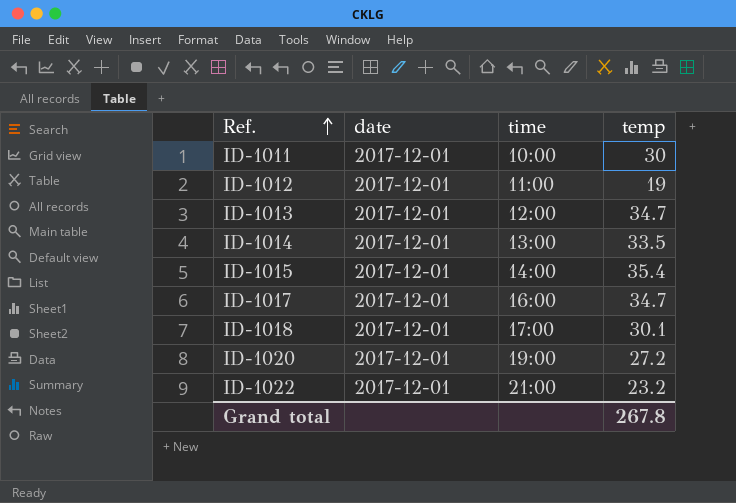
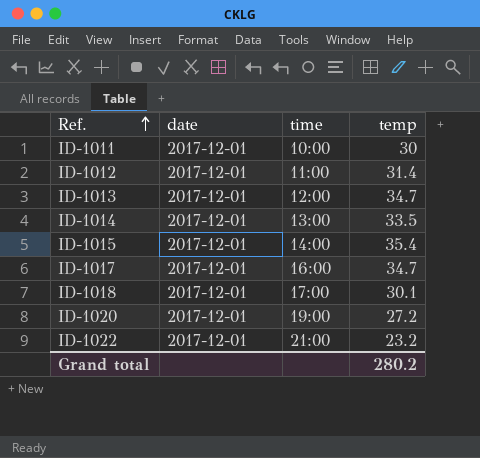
ID-1012 | temp: 19 -> 31.4
Grand total | temp: 267.8 -> 280.2

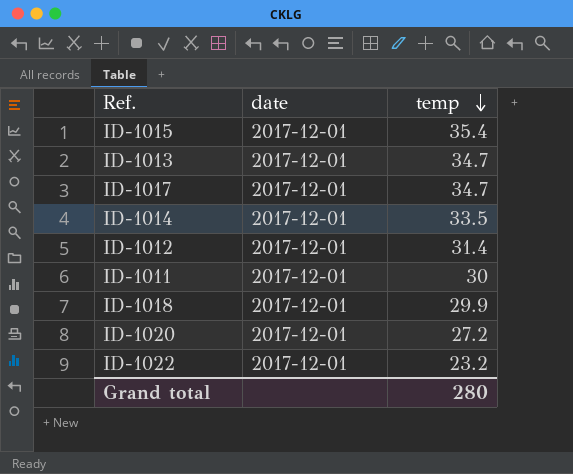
row order: Ref. ascending -> temp descending
column time | position: 3 -> none
ID-1018 | temp: 30.1 -> 29.9
Grand total | temp: 280.2 -> 280

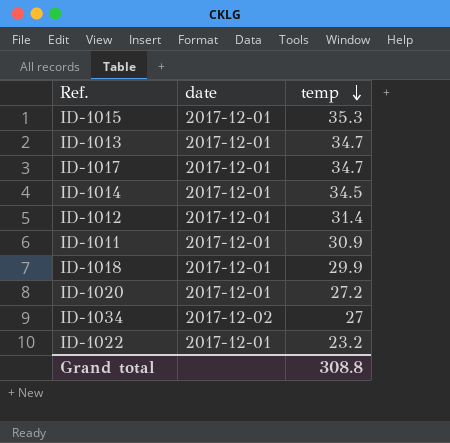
ID-1015 | temp: 35.4 -> 35.3
ID-1014 | temp: 33.5 -> 34.5
ID-1011 | temp: 30 -> 30.9
row ID-1034: none -> 2017-12-02 | 27
Grand total | temp: 280 -> 308.8

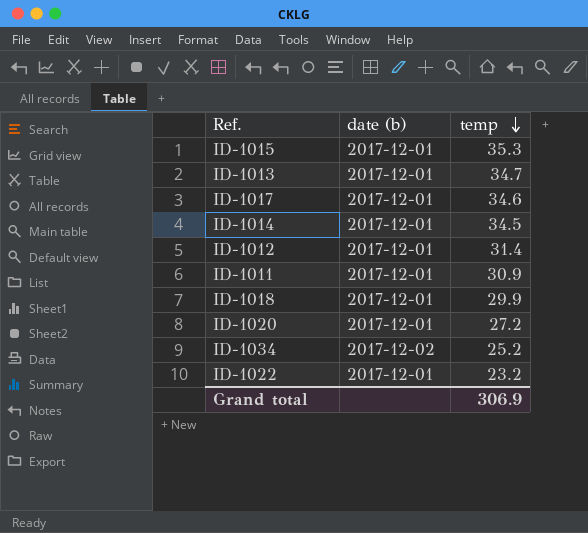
column name: date -> date (b)
ID-1017 | temp: 34.7 -> 34.6
ID-1034 | temp: 27 -> 25.2
Grand total | temp: 308.8 -> 306.9

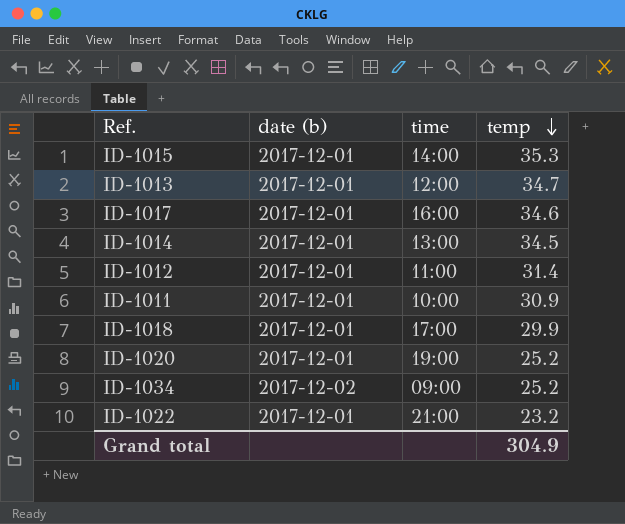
column time | position: none -> 3
ID-1020 | temp: 27.2 -> 25.2
Grand total | temp: 306.9 -> 304.9

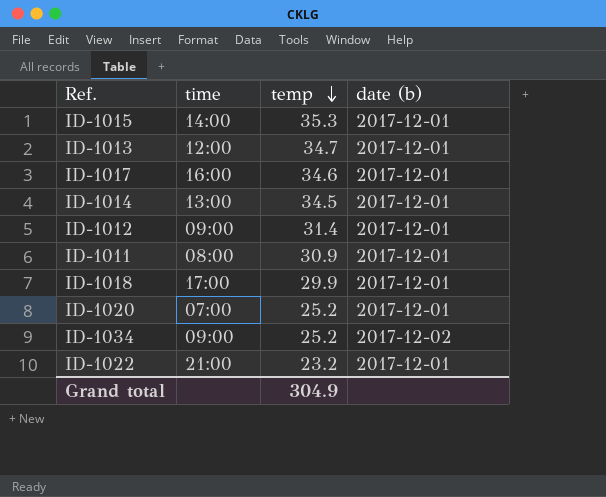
column date (b) | position: 2 -> 4
ID-1012 | time: 11:00 -> 09:00
ID-1011 | time: 10:00 -> 08:00
ID-1020 | time: 19:00 -> 07:00

